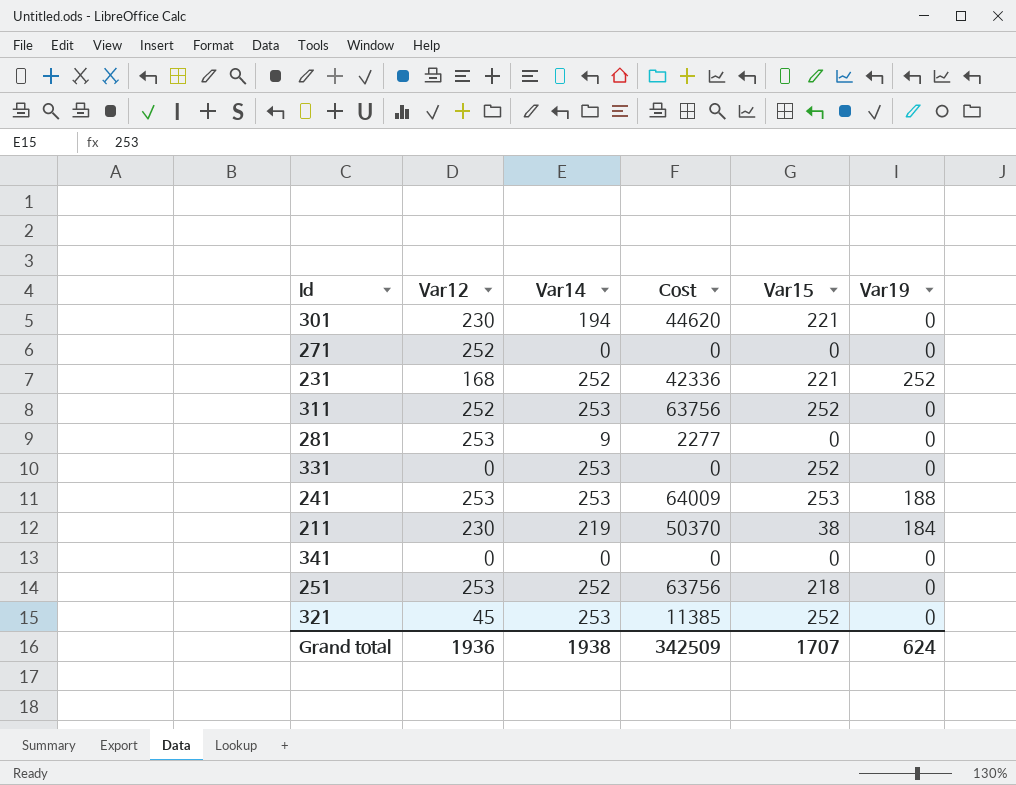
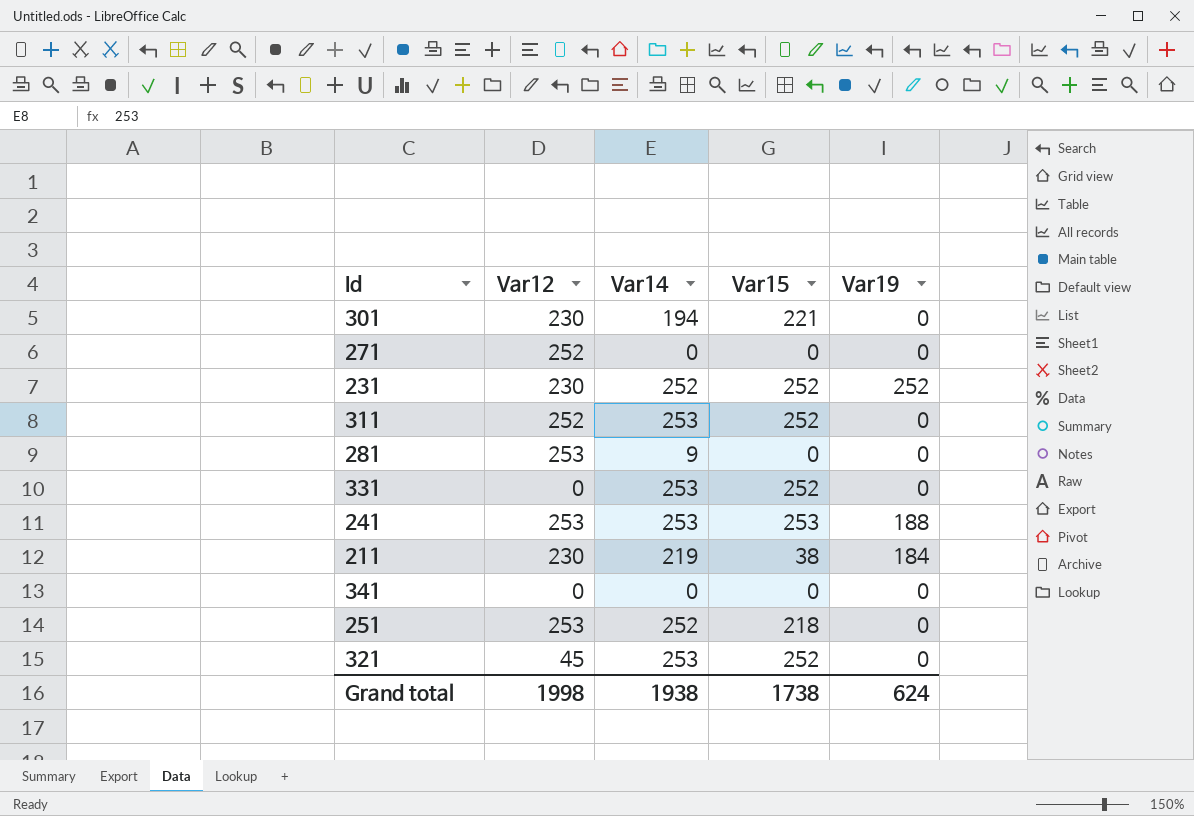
column Cost | formula: [Var12] * [Var14] -> none
231 | Var12: 168 -> 230
231 | Var15: 221 -> 252
Grand total | Var12: 1936 -> 1998
Grand total | Var15: 1707 -> 1738

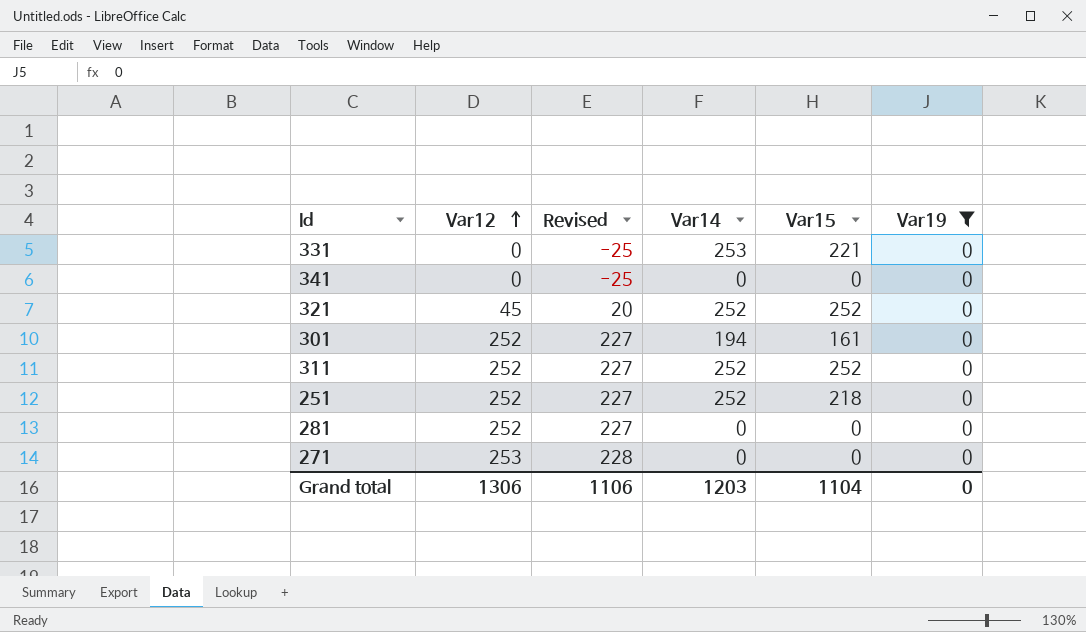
filter: none -> Var19 = 0
row order: none -> Var12 ascending
column Revised | formula: none -> [Var12] - 25
331 | Var15: 252 -> 221
321 | Var14: 253 -> 252
301 | Var12: 230 -> 252
301 | Var15: 221 -> 161
311 | Var14: 253 -> 252
251 | Var12: 253 -> 252
281 | Var12: 253 -> 252
281 | Var14: 9 -> 0
271 | Var12: 252 -> 253
Grand total | Var12: 1998 -> 1306
Grand total | Var14: 1938 -> 1203
Grand total | Var15: 1738 -> 1104
Grand total | Var19: 624 -> 0

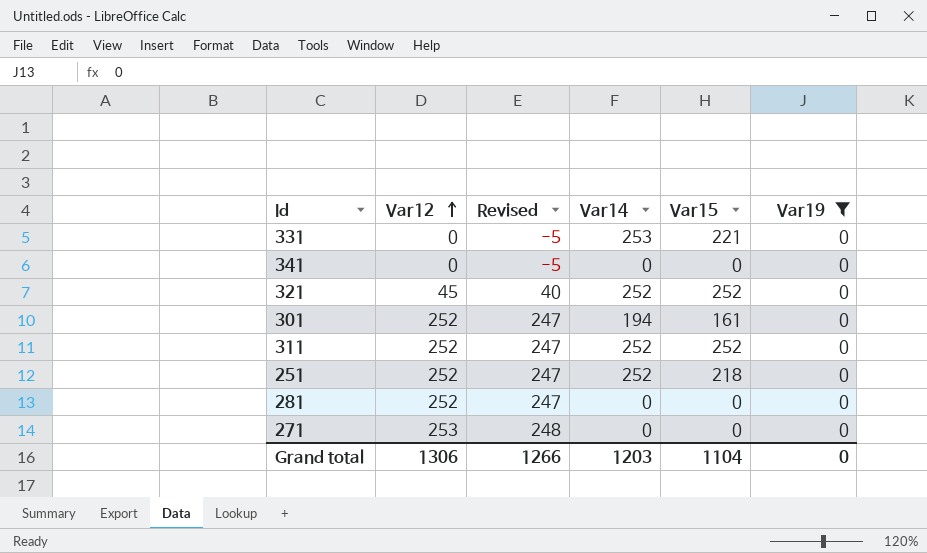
column Revised | formula: [Var12] - 25 -> [Var12] - 5
Grand total | Revised: 1106 -> 1266

